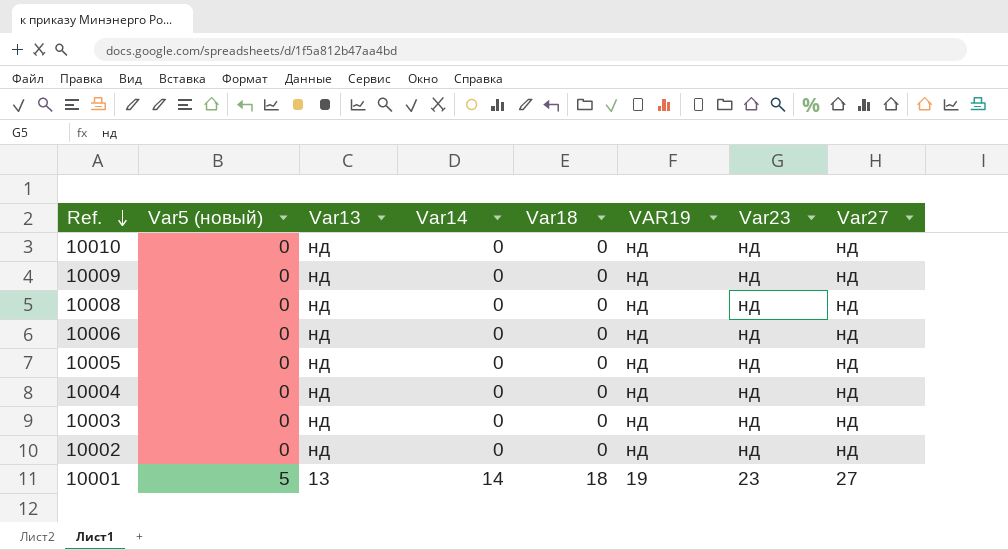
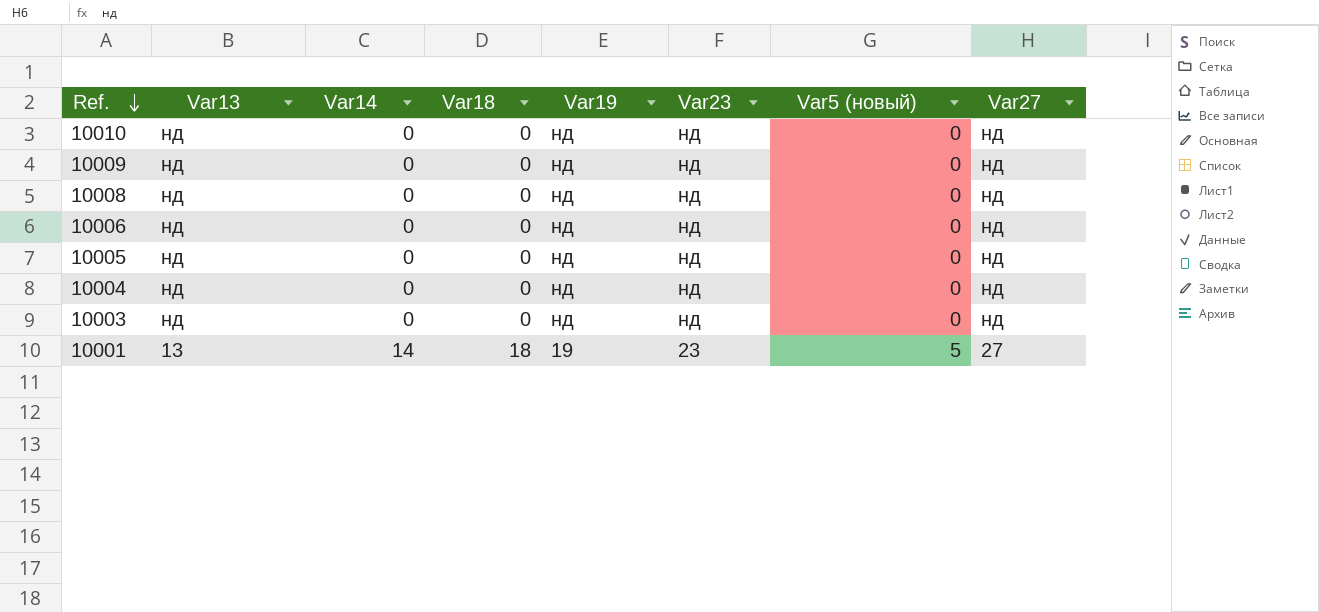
column name: VAR19 -> Var19
column Var5 (новый) | position: 2 -> 7
row 10002: 0 | нд | 0 | 0 | нд | нд | нд -> none

